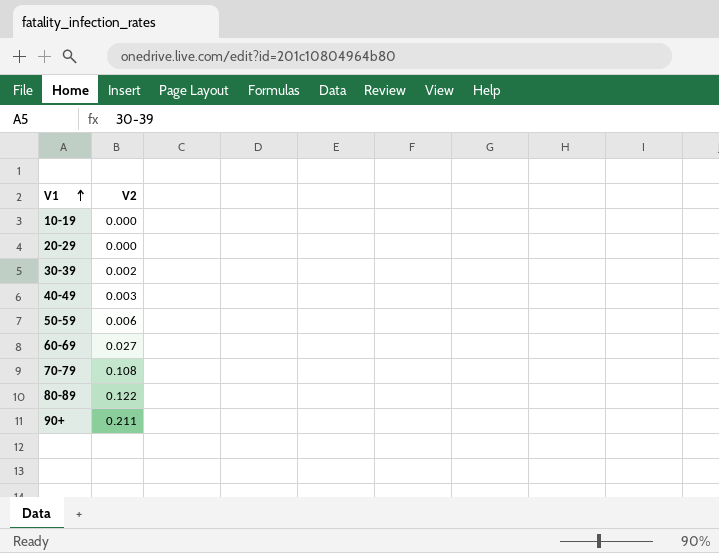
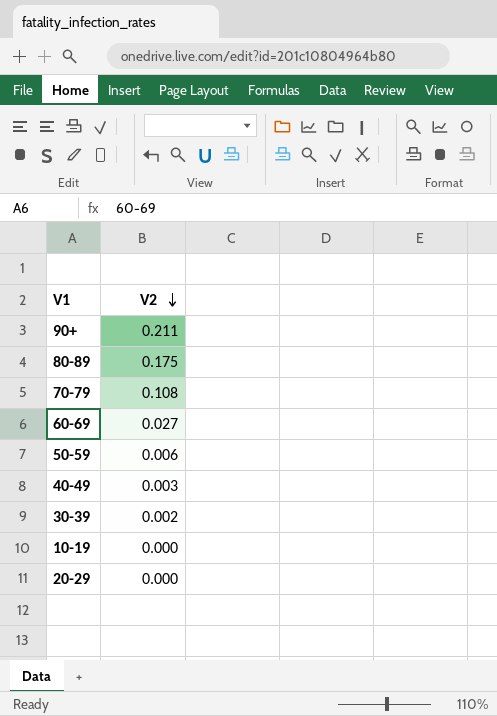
row order: V1 ascending -> V2 descending
80-89 | V2: 0.122 -> 0.175

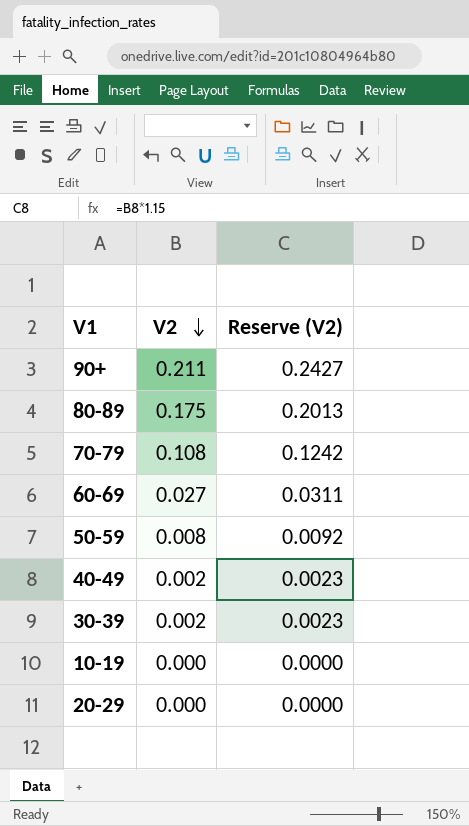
column Reserve (V2) | formula: none -> [V2] * 1.15
50-59 | V2: 0.006 -> 0.008
40-49 | V2: 0.003 -> 0.002

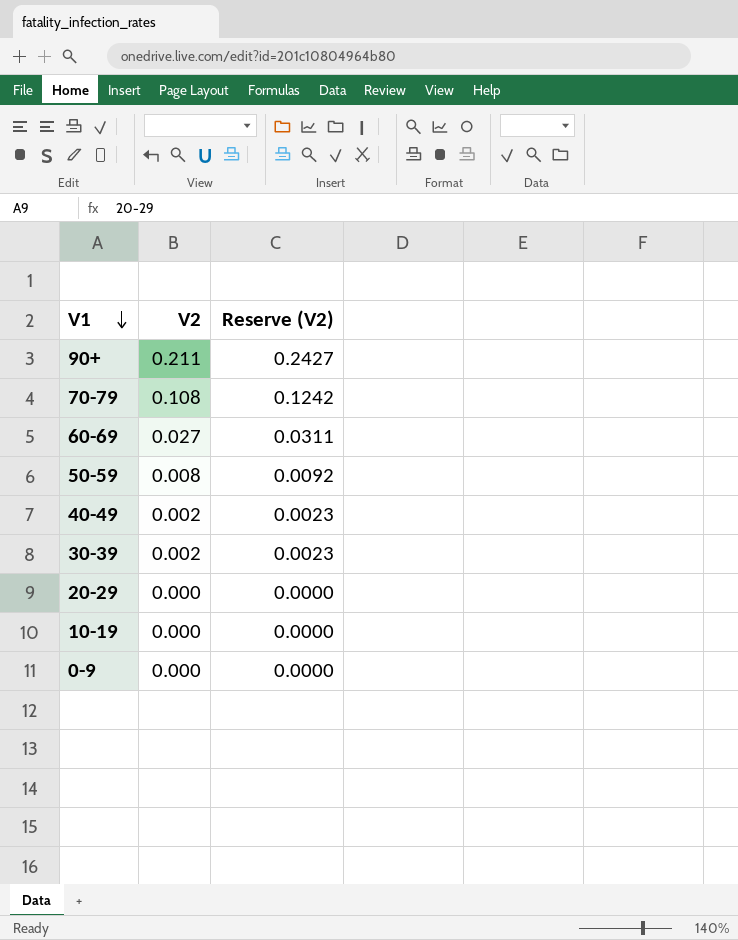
row order: V2 descending -> V1 descending
row 80-89: 0.175 | 0.2013 -> none
row 0-9: none -> 0.000 | 0.0000

